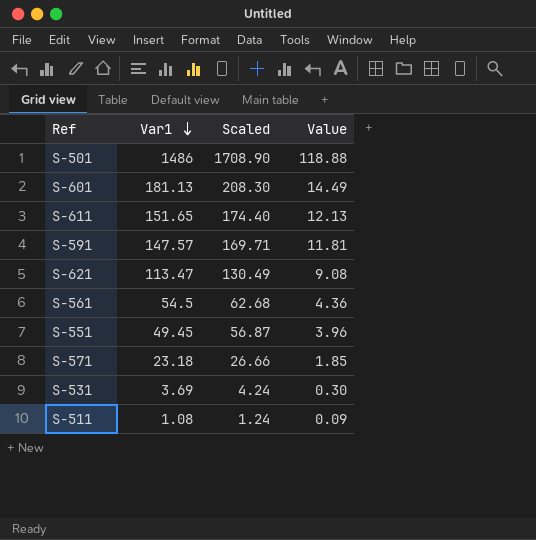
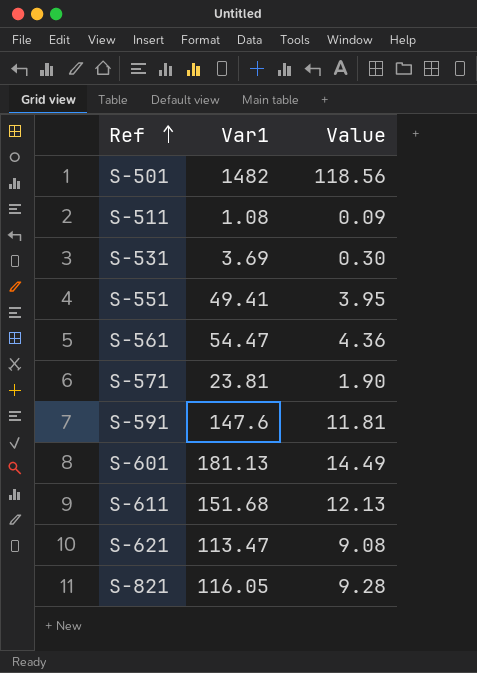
row order: Var1 descending -> Ref ascending
column Scaled | formula: [Var1] * 1.15 -> none
S-501 | Var1: 1486 -> 1482
S-501 | Value: 118.88 -> 118.56
S-551 | Var1: 49.45 -> 49.41
S-551 | Value: 3.96 -> 3.95
S-561 | Var1: 54.5 -> 54.47
S-571 | Var1: 23.18 -> 23.81
S-571 | Value: 1.85 -> 1.90
S-591 | Var1: 147.57 -> 147.6
S-611 | Var1: 151.65 -> 151.68
row S-821: none -> 116.05 | 9.28

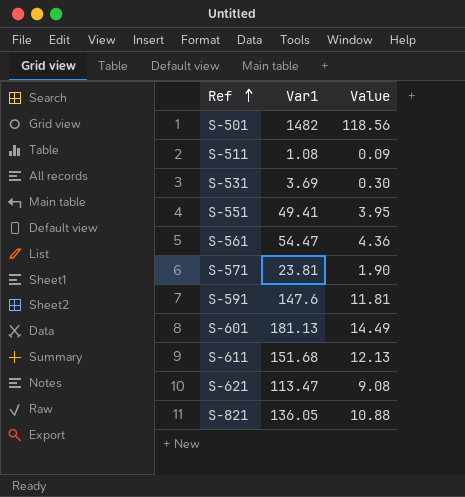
S-821 | Var1: 116.05 -> 136.05
S-821 | Value: 9.28 -> 10.88

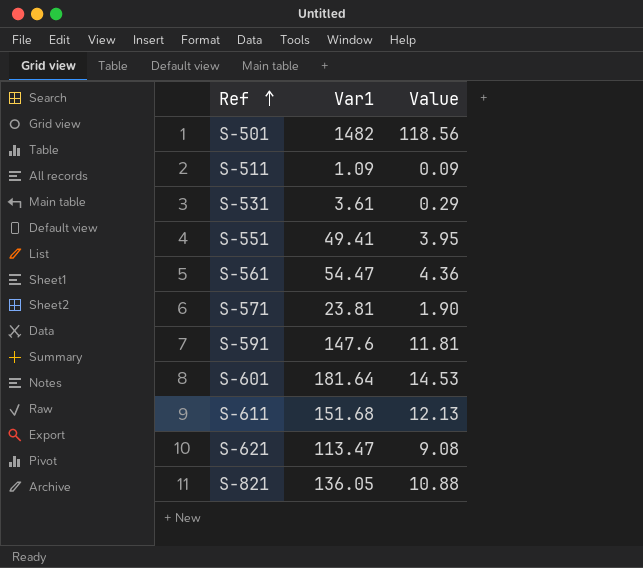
S-511 | Var1: 1.08 -> 1.09
S-531 | Var1: 3.69 -> 3.61
S-531 | Value: 0.30 -> 0.29
S-601 | Var1: 181.13 -> 181.64
S-601 | Value: 14.49 -> 14.53

